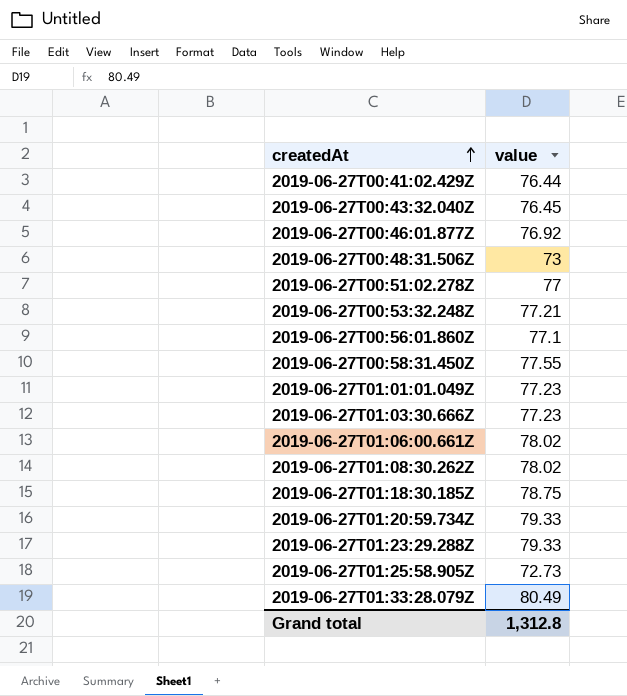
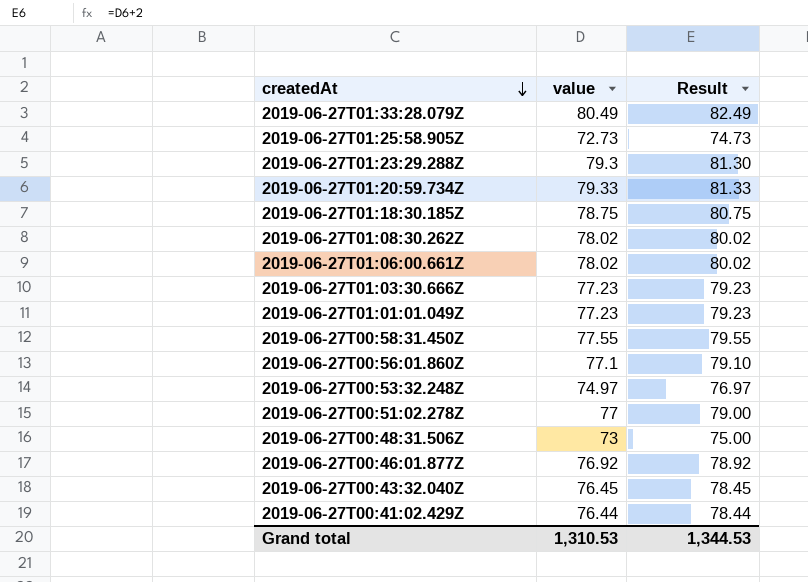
row order: createdAt ascending -> createdAt descending
column Result | formula: none -> [value] + 2
2019-06-27T01:23:29.288Z | value: 79.33 -> 79.3
2019-06-27T00:53:32.248Z | value: 77.21 -> 74.97
Grand total | value: 1,312.8 -> 1,310.53

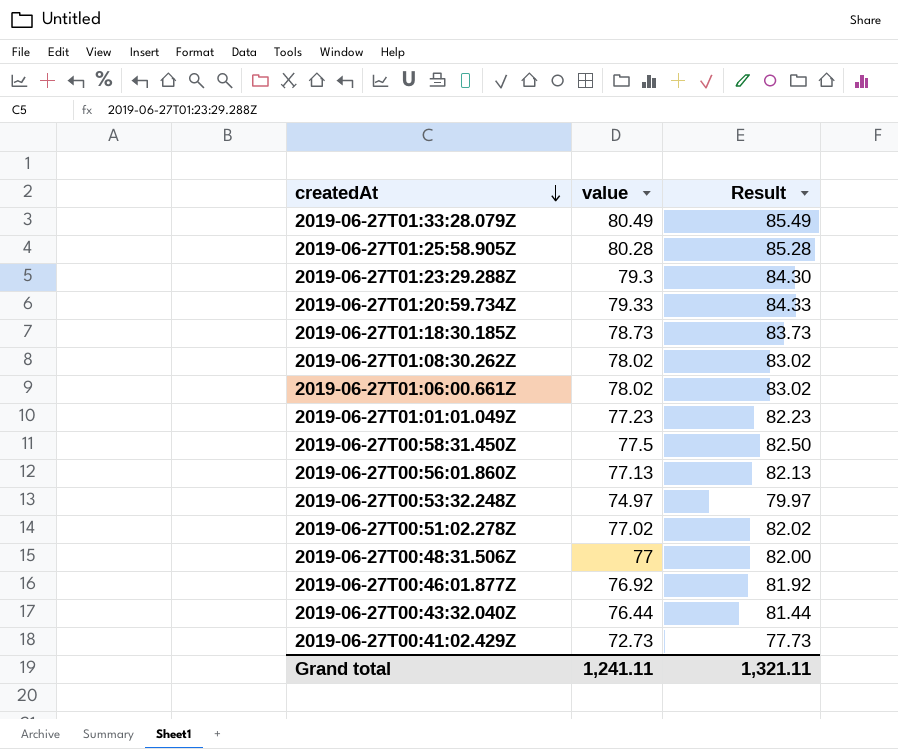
column Result | formula: [value] + 2 -> [value] + 5
row 2019-06-27T01:03:30.666Z: 77.23 | 79.23 -> none
2019-06-27T01:25:58.905Z | value: 72.73 -> 80.28
2019-06-27T01:18:30.185Z | value: 78.75 -> 78.73
2019-06-27T00:58:31.450Z | value: 77.55 -> 77.5
2019-06-27T00:56:01.860Z | value: 77.1 -> 77.13
2019-06-27T00:51:02.278Z | value: 77 -> 77.02
2019-06-27T00:48:31.506Z | value: 73 -> 77
2019-06-27T00:43:32.040Z | value: 76.45 -> 76.44
2019-06-27T00:41:02.429Z | value: 76.44 -> 72.73
Grand total | value: 1,310.53 -> 1,241.11
Grand total | Result: 1,344.53 -> 1,321.11

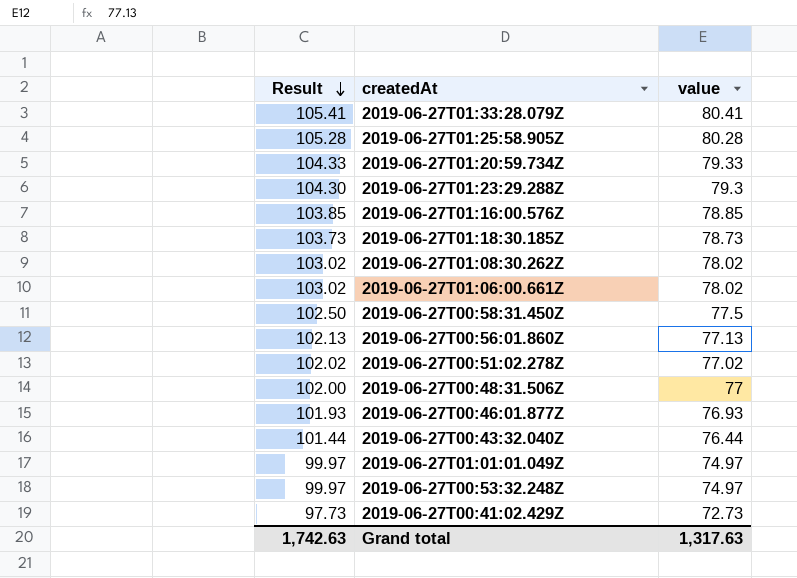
row order: createdAt descending -> Result descending
column Result | formula: [value] + 5 -> [value] + 25
column Result | position: 3 -> 1
2019-06-27T01:33:28.079Z | value: 80.49 -> 80.41
row 2019-06-27T01:16:00.576Z: none -> 103.85 | 78.85
2019-06-27T00:46:01.877Z | value: 76.92 -> 76.93
2019-06-27T01:01:01.049Z | value: 77.23 -> 74.97
Grand total | Result: 1,321.11 -> 1,742.63
Grand total | value: 1,241.11 -> 1,317.63

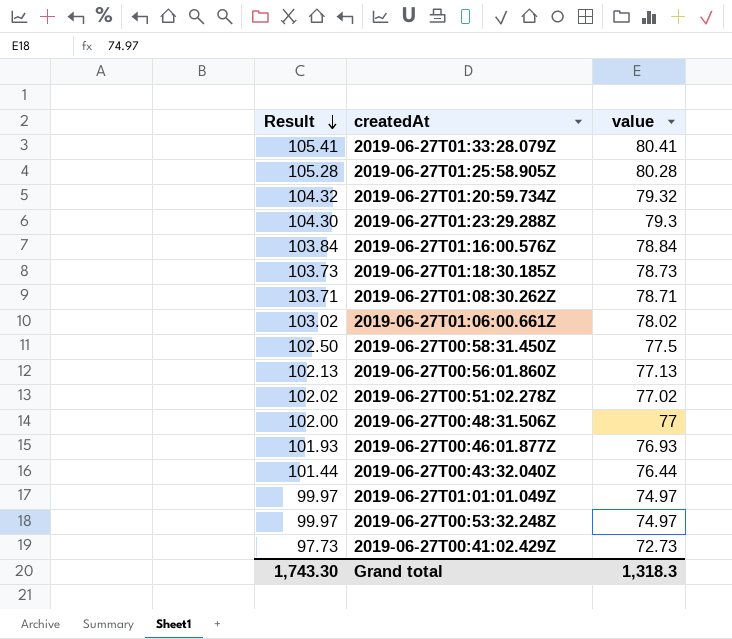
2019-06-27T01:20:59.734Z | Result: 104.33 -> 104.32
2019-06-27T01:20:59.734Z | value: 79.33 -> 79.32
2019-06-27T01:16:00.576Z | Result: 103.85 -> 103.84
2019-06-27T01:16:00.576Z | value: 78.85 -> 78.84
2019-06-27T01:08:30.262Z | Result: 103.02 -> 103.71
2019-06-27T01:08:30.262Z | value: 78.02 -> 78.71
Grand total | Result: 1,742.63 -> 1,743.30
Grand total | value: 1,317.63 -> 1,318.3

